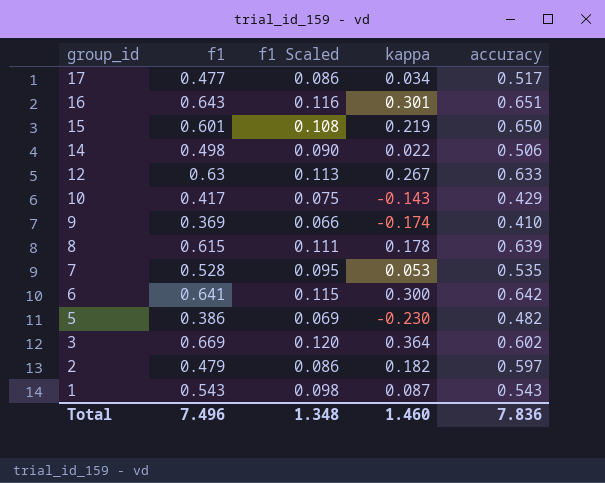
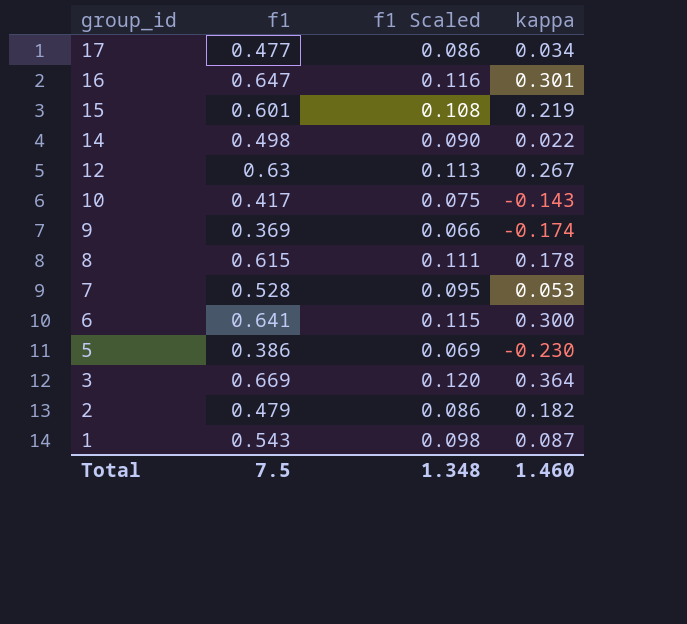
column accuracy | position: 5 -> none
16 | f1: 0.643 -> 0.647
Total | f1: 7.496 -> 7.5

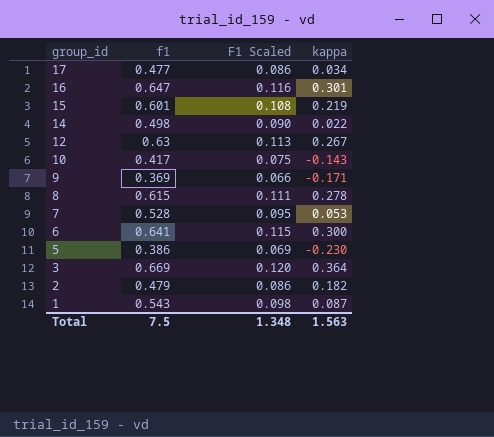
column name: f1 Scaled -> F1 Scaled
9 | kappa: -0.174 -> -0.171
8 | kappa: 0.178 -> 0.278
Total | kappa: 1.460 -> 1.563

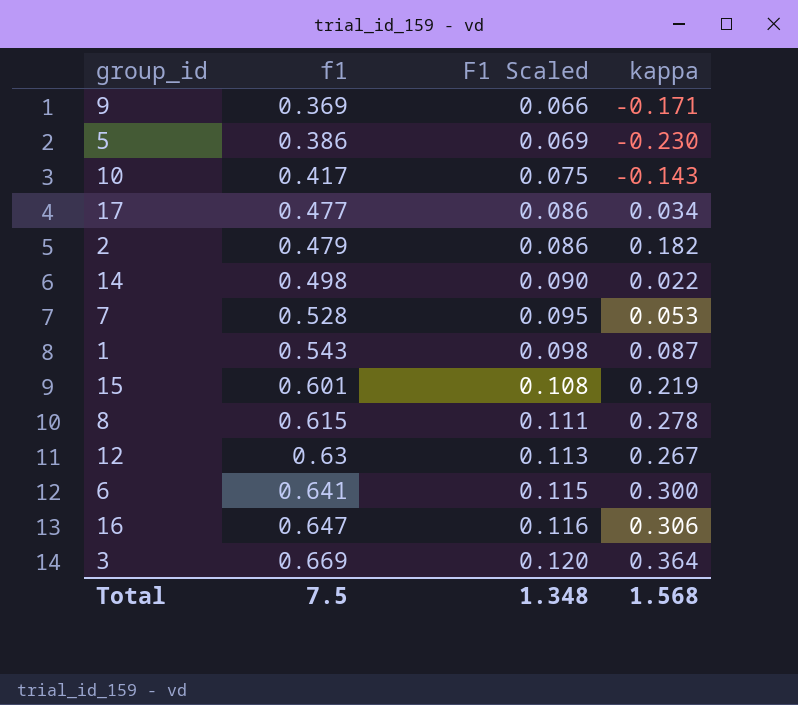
row order: group_id descending -> f1 ascending
16 | kappa: 0.301 -> 0.306
Total | kappa: 1.563 -> 1.568

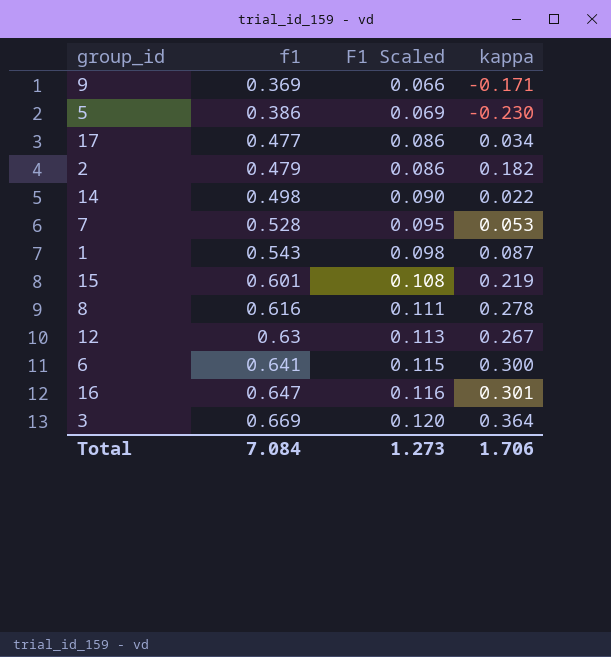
row 10: 0.417 | 0.075 | -0.143 -> none
8 | f1: 0.615 -> 0.616
16 | kappa: 0.306 -> 0.301
Total | f1: 7.5 -> 7.084
Total | F1 Scaled: 1.348 -> 1.273
Total | kappa: 1.568 -> 1.706

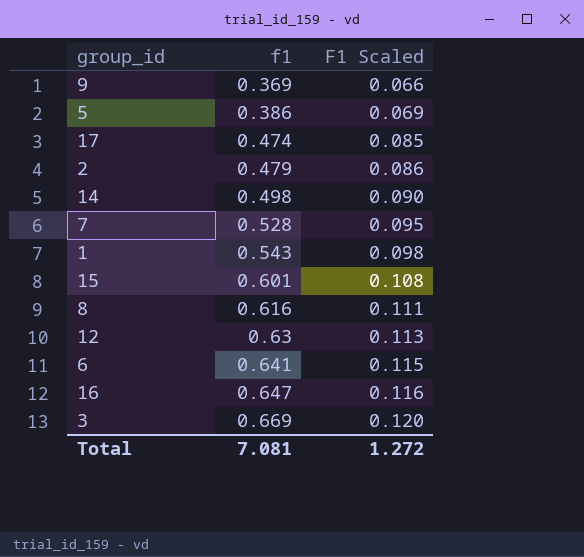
column kappa | position: 4 -> none
17 | f1: 0.477 -> 0.474
17 | F1 Scaled: 0.086 -> 0.085
Total | f1: 7.084 -> 7.081
Total | F1 Scaled: 1.273 -> 1.272

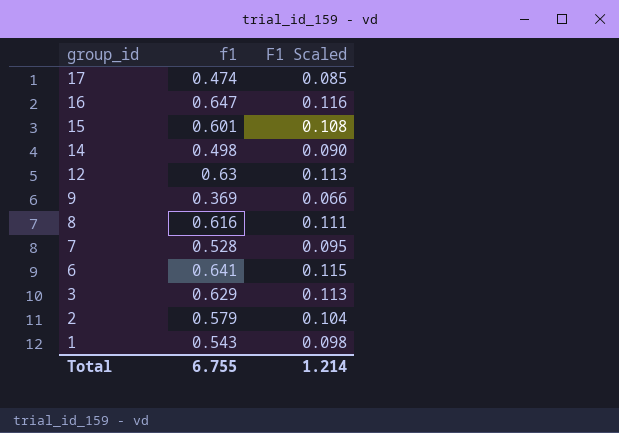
row order: f1 ascending -> group_id descending
row 5: 0.386 | 0.069 -> none
3 | f1: 0.669 -> 0.629
3 | F1 Scaled: 0.120 -> 0.113
2 | f1: 0.479 -> 0.579
2 | F1 Scaled: 0.086 -> 0.104
Total | f1: 7.081 -> 6.755
Total | F1 Scaled: 1.272 -> 1.214

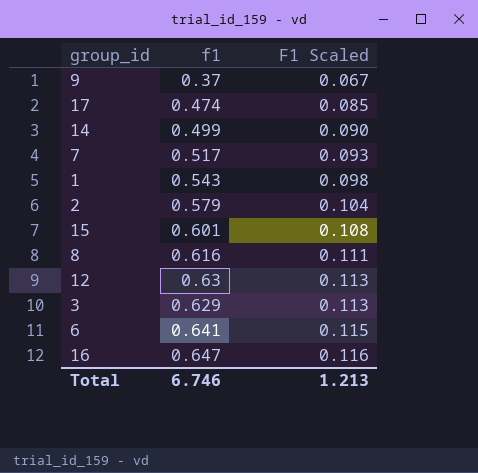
row order: group_id descending -> F1 Scaled ascending
9 | f1: 0.369 -> 0.37
9 | F1 Scaled: 0.066 -> 0.067
14 | f1: 0.498 -> 0.499
7 | f1: 0.528 -> 0.517
7 | F1 Scaled: 0.095 -> 0.093
Total | f1: 6.755 -> 6.746
Total | F1 Scaled: 1.214 -> 1.213

